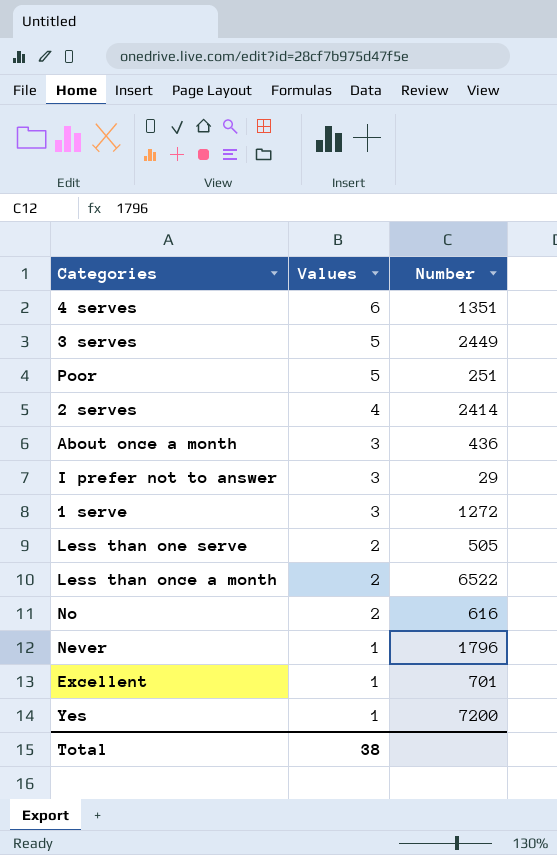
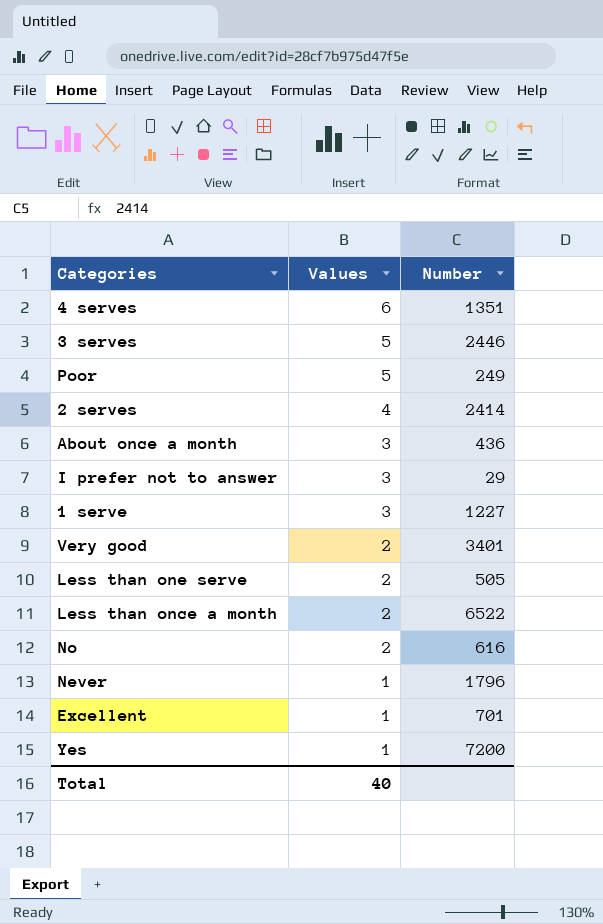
3 serves | Number: 2449 -> 2446
Poor | Number: 251 -> 249
1 serve | Number: 1272 -> 1227
row Very good: none -> 2 | 3401
Total | Values: 38 -> 40

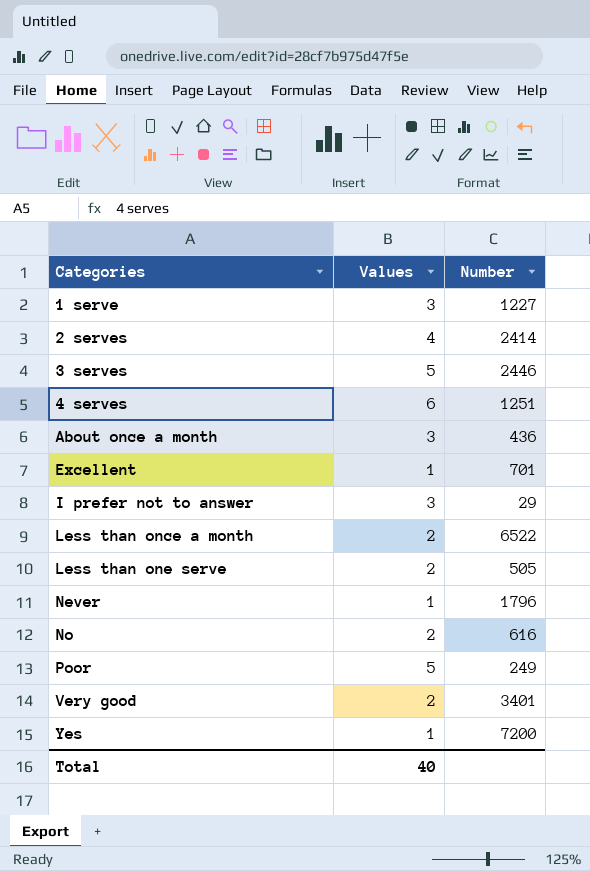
row order: Values descending -> Categories ascending
4 serves | Number: 1351 -> 1251

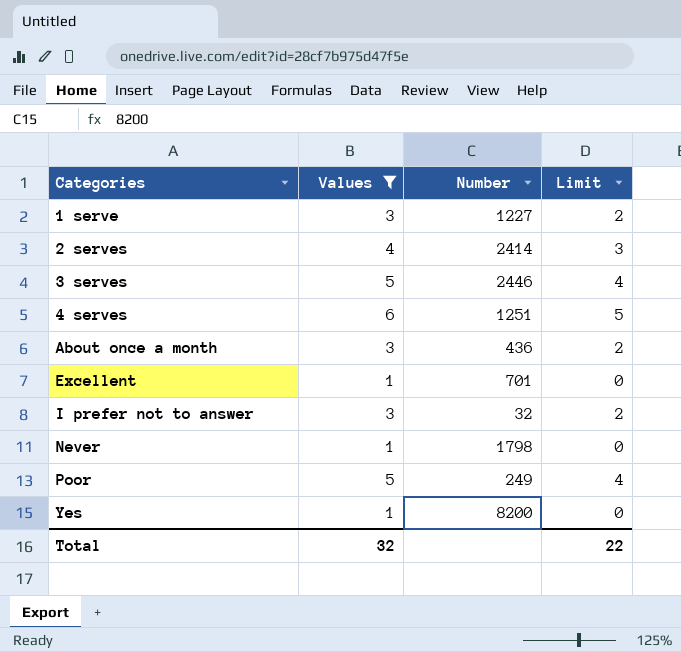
filter: none -> Values != 2
column Limit | formula: none -> [Values] - 1
I prefer not to answer | Number: 29 -> 32
Never | Number: 1796 -> 1798
Yes | Number: 7200 -> 8200
Total | Values: 40 -> 32

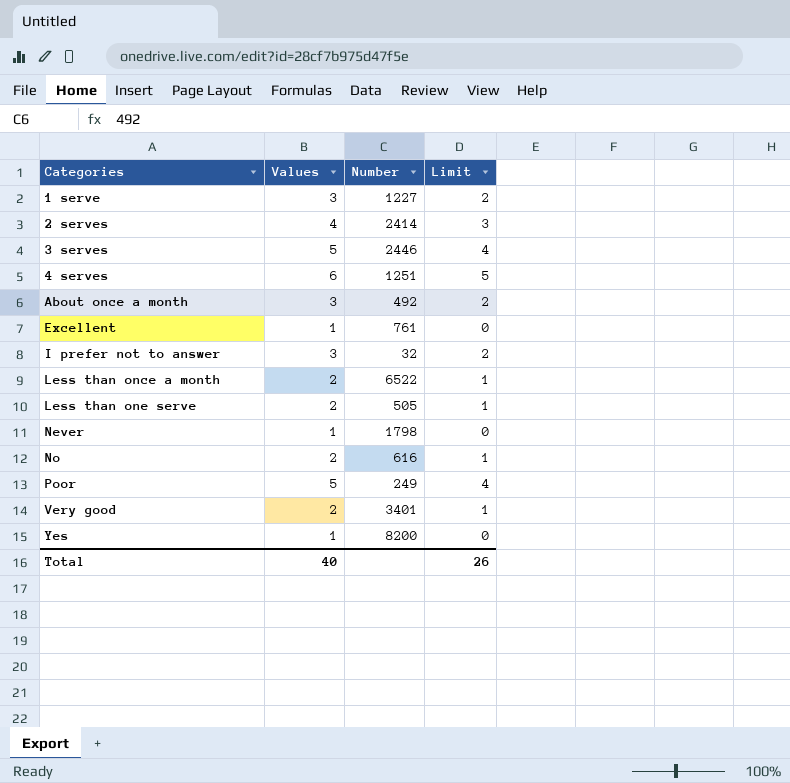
filter: Values != 2 -> none
About once a month | Number: 436 -> 492
Excellent | Number: 701 -> 761
Total | Values: 32 -> 40
Total | Limit: 22 -> 26

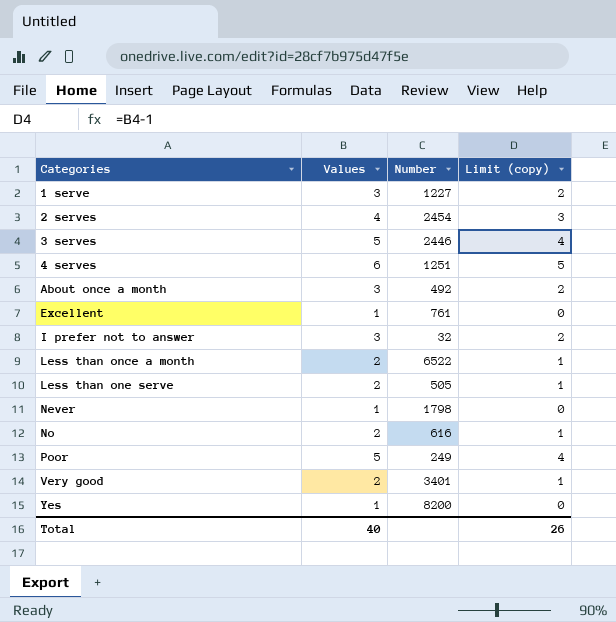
column name: Limit -> Limit (copy)
2 serves | Number: 2414 -> 2454

